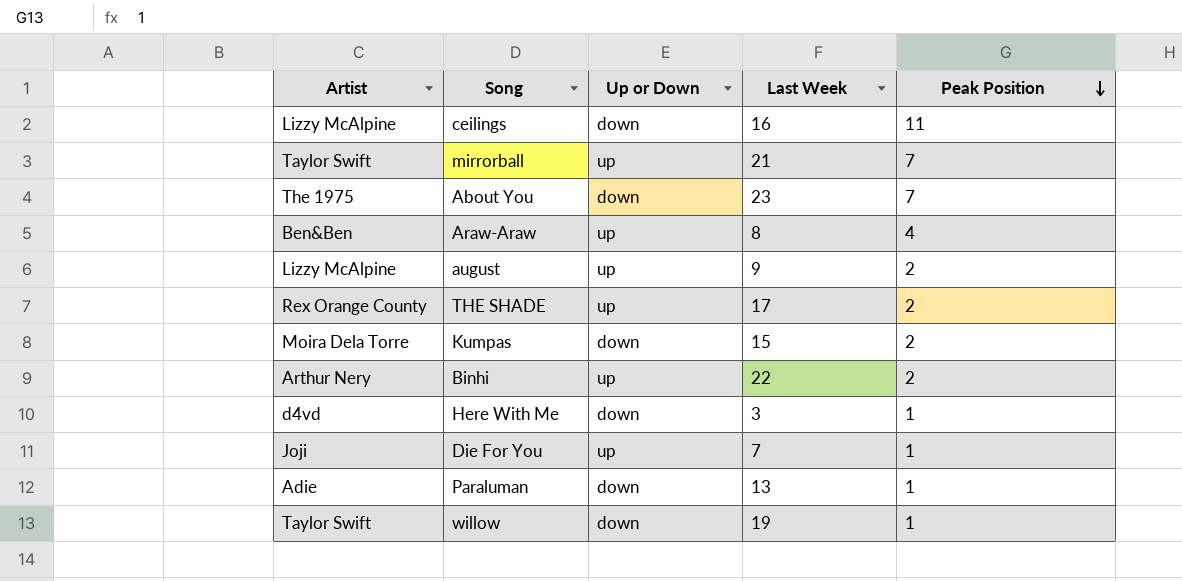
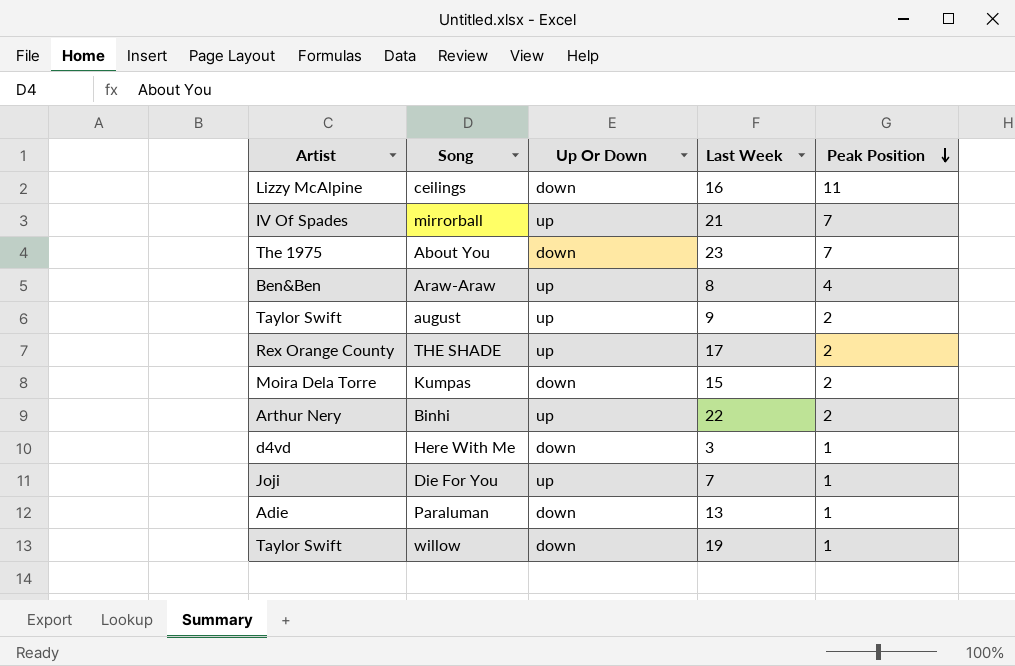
column name: Up or Down -> Up Or Down
mirrorball | Artist: Taylor Swift -> IV Of Spades
august | Artist: Lizzy McAlpine -> Taylor Swift

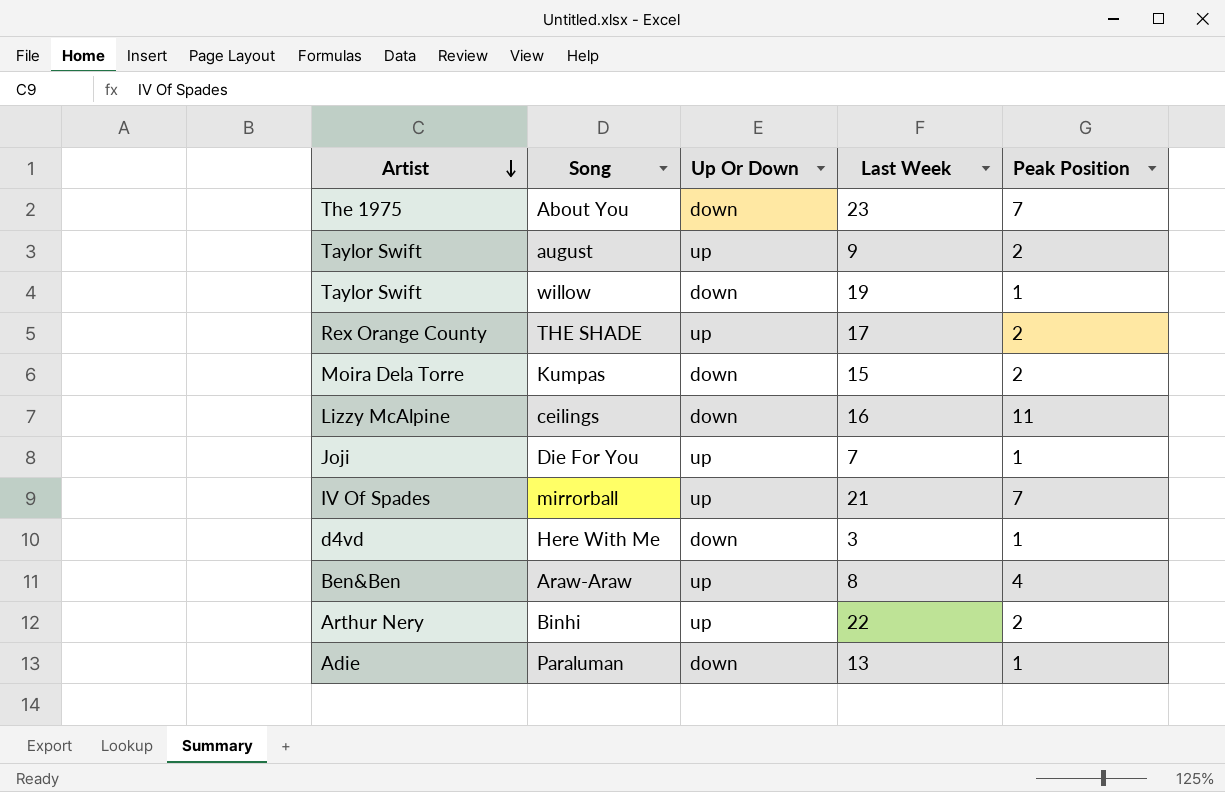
row order: Peak Position descending -> Artist descending

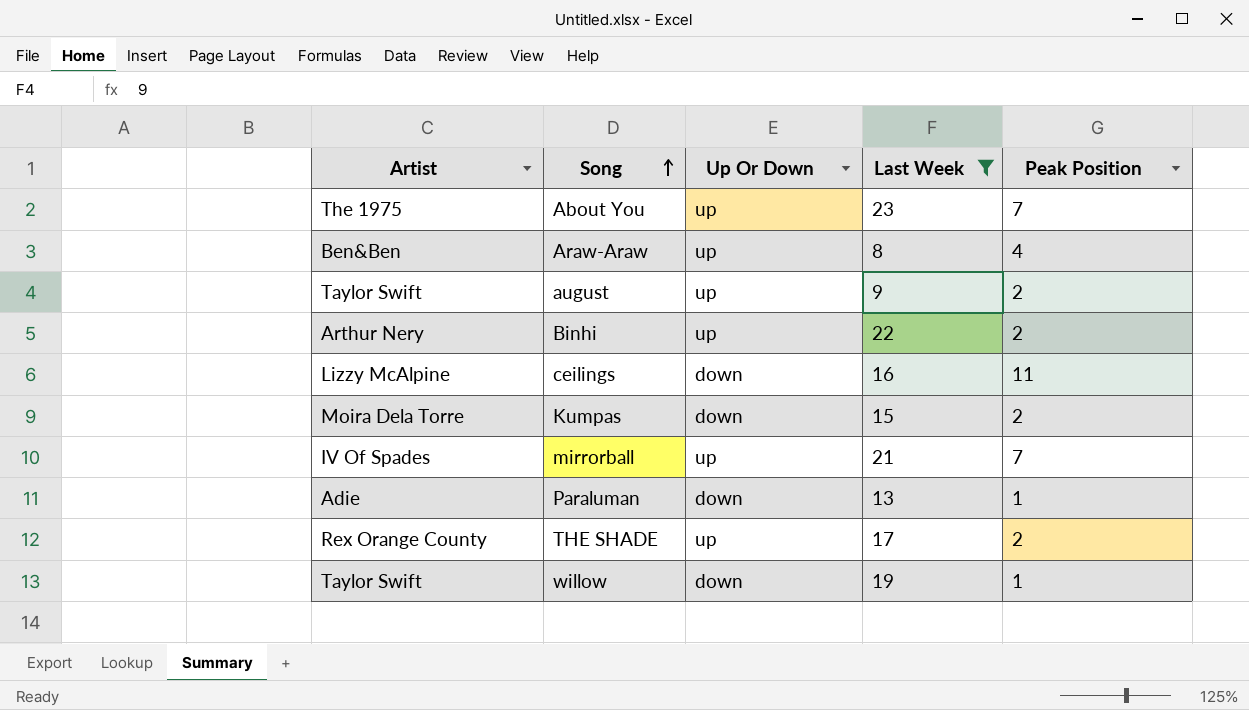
filter: none -> Last Week >= 8
row order: Artist descending -> Song ascending
About You | Up Or Down: down -> up

